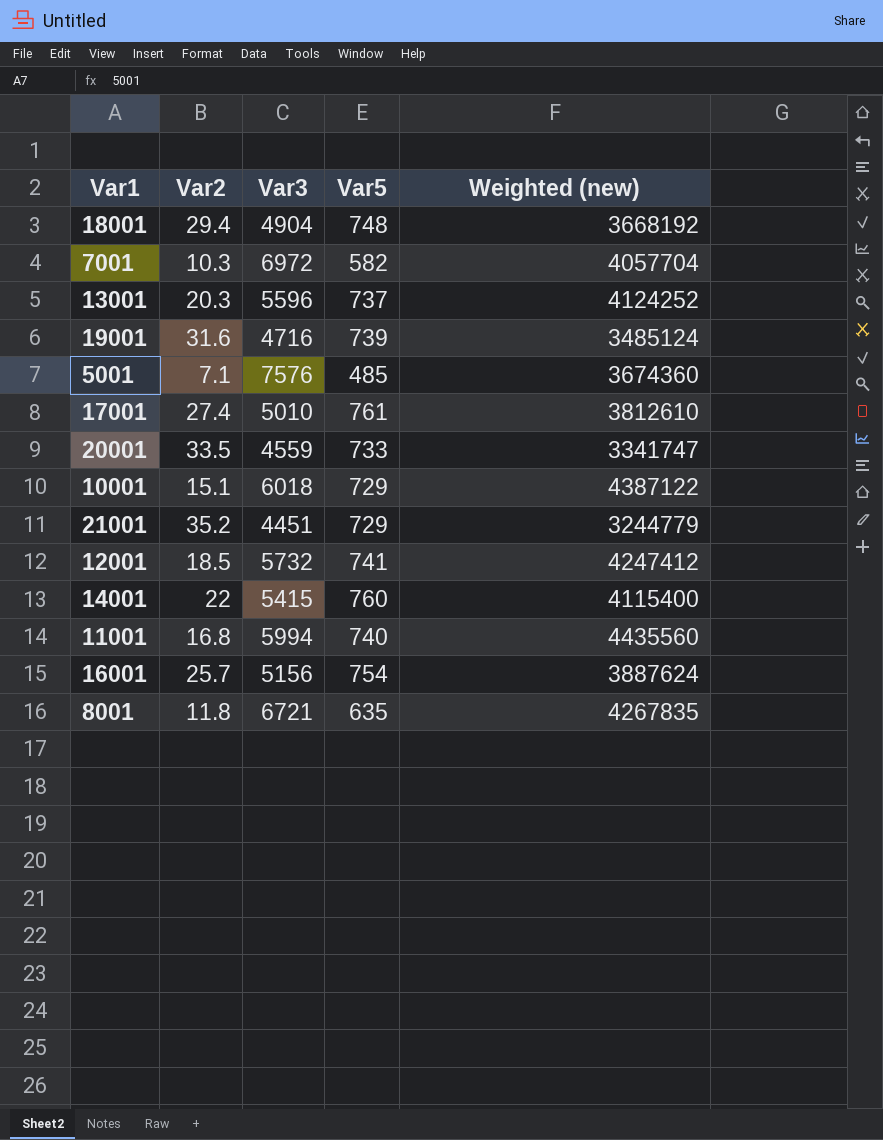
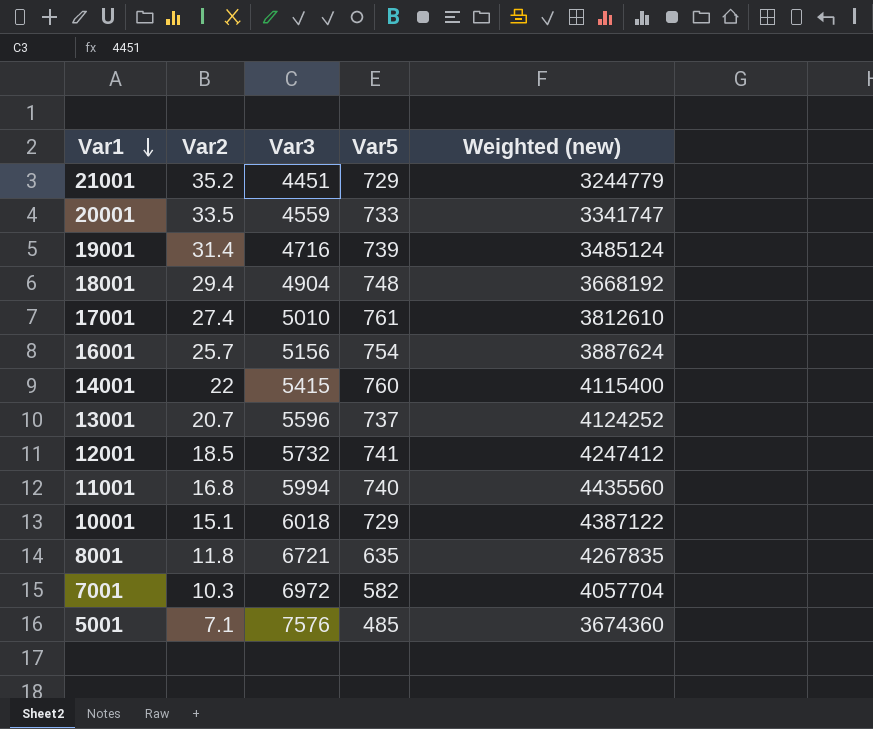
row order: none -> Var1 descending
19001 | Var2: 31.6 -> 31.4
13001 | Var2: 20.3 -> 20.7

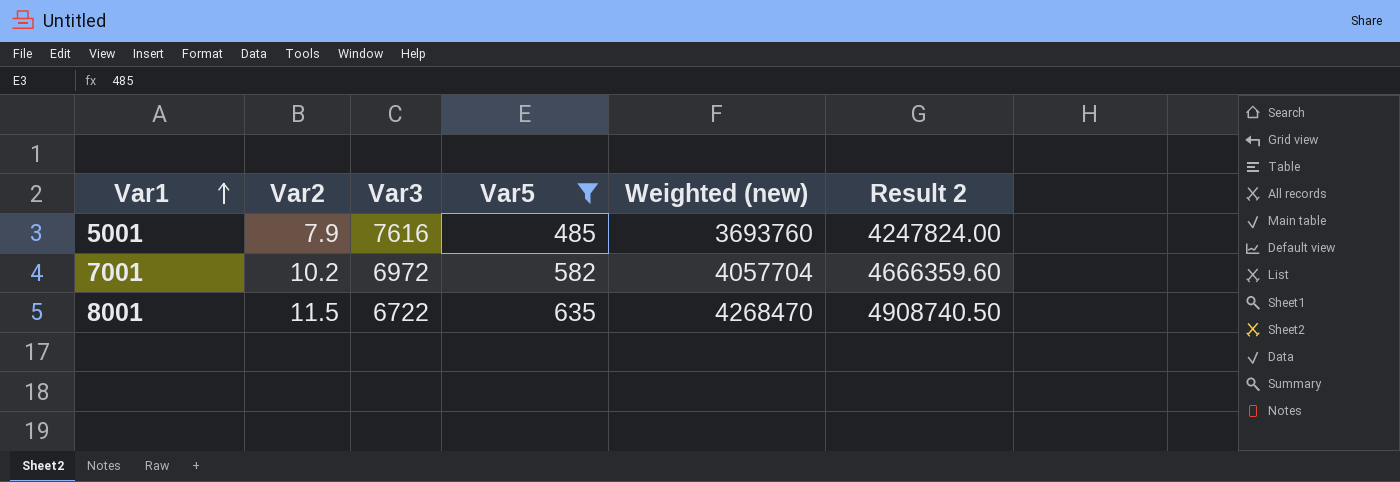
filter: none -> Var5 <= 635
row order: Var1 descending -> Var1 ascending
column Result 2 | formula: none -> [Weighted (new)] * 1.15
5001 | Var2: 7.1 -> 7.9
5001 | Var3: 7576 -> 7616
5001 | Weighted (new): 3674360 -> 3693760
7001 | Var2: 10.3 -> 10.2
8001 | Var2: 11.8 -> 11.5
8001 | Var3: 6721 -> 6722
8001 | Weighted (new): 4267835 -> 4268470

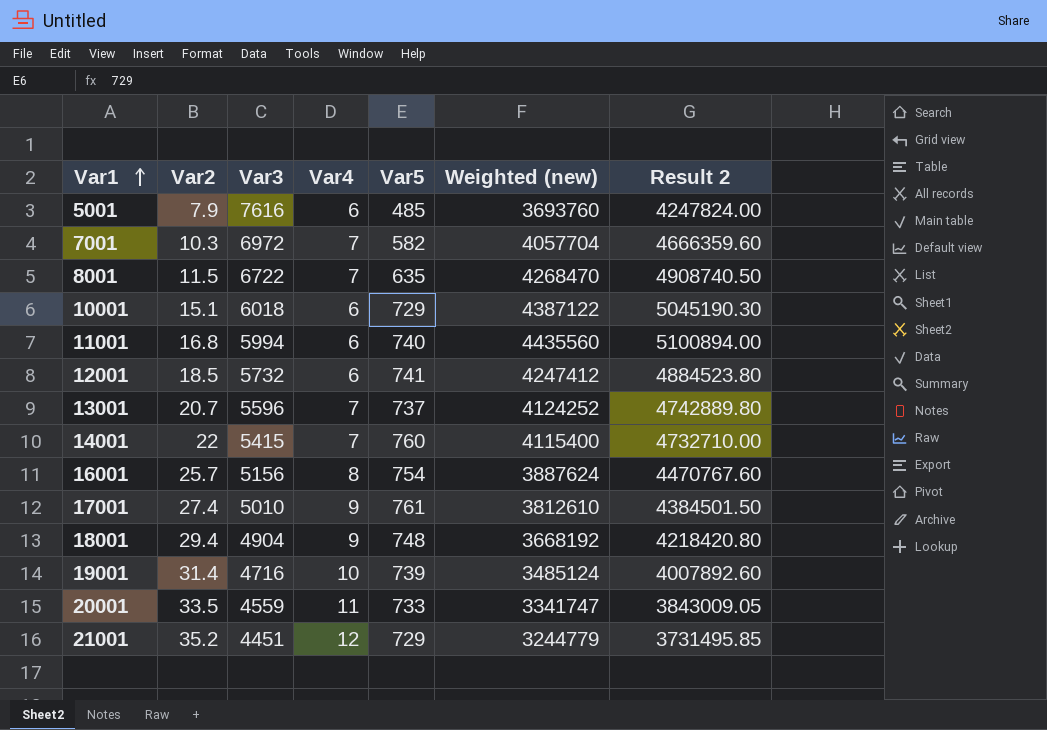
filter: Var5 <= 635 -> none
column Var4 | position: none -> 4
7001 | Var2: 10.2 -> 10.3

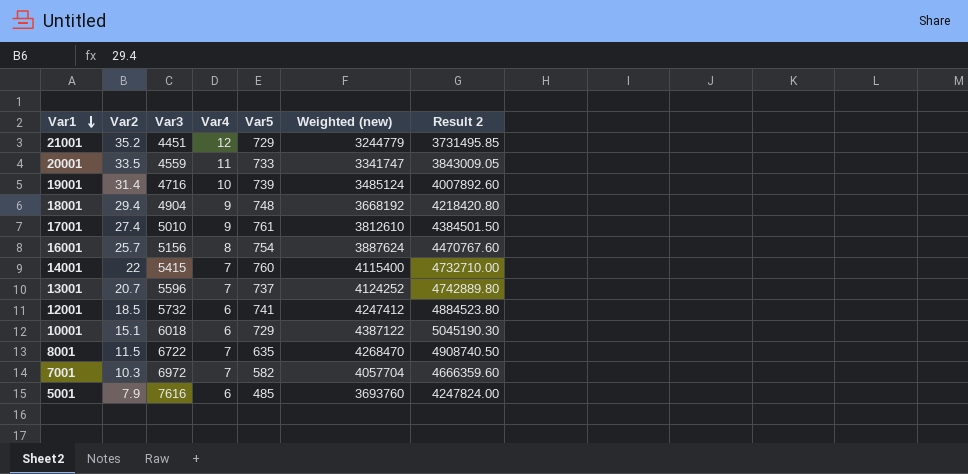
row order: Var1 ascending -> Var1 descending
row 11001: 16.8 | 5994 | 6 | 740 | 4435560 | 5100894.00 -> none

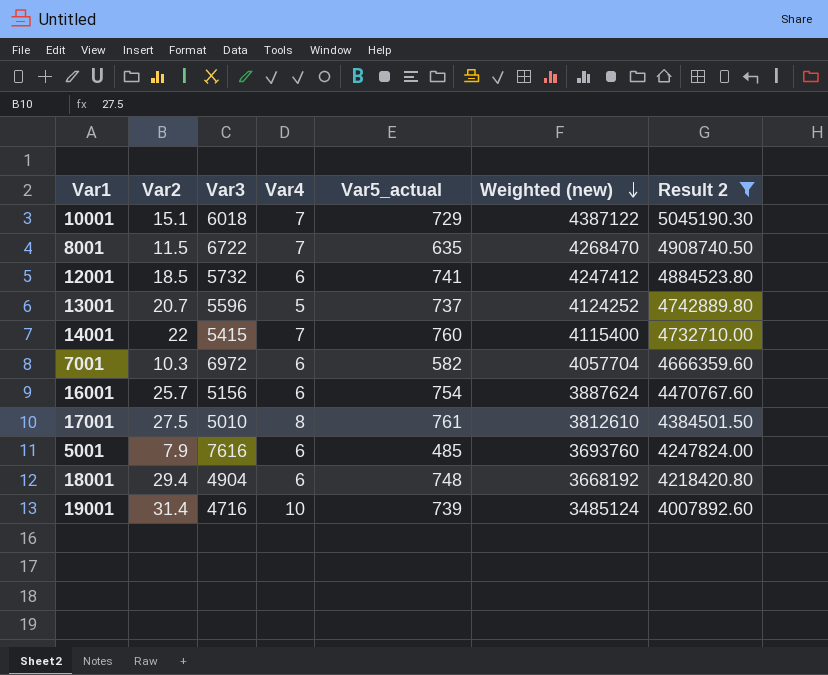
filter: none -> Result 2 >= 4007892.60
row order: Var1 descending -> Weighted (new) descending
column name: Var5 -> Var5_actual
10001 | Var4: 6 -> 7
13001 | Var4: 7 -> 5
7001 | Var4: 7 -> 6
16001 | Var4: 8 -> 6
17001 | Var2: 27.4 -> 27.5
17001 | Var4: 9 -> 8
18001 | Var4: 9 -> 6

